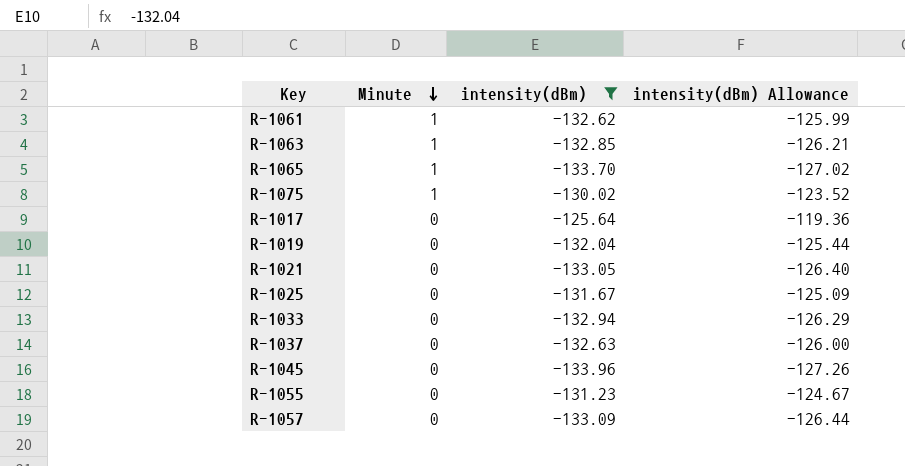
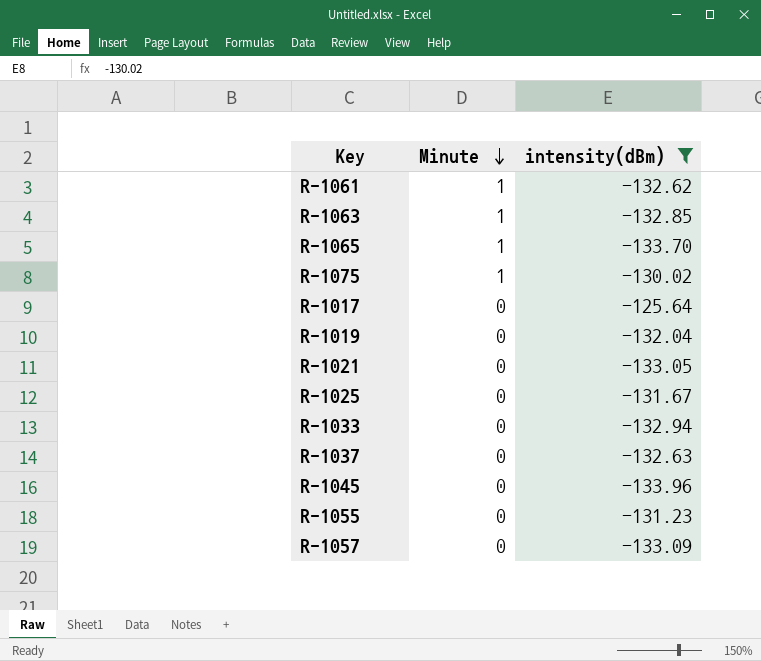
column intensity(dBm) Allowance | formula: [intensity(dBm)] * 0.95 -> none

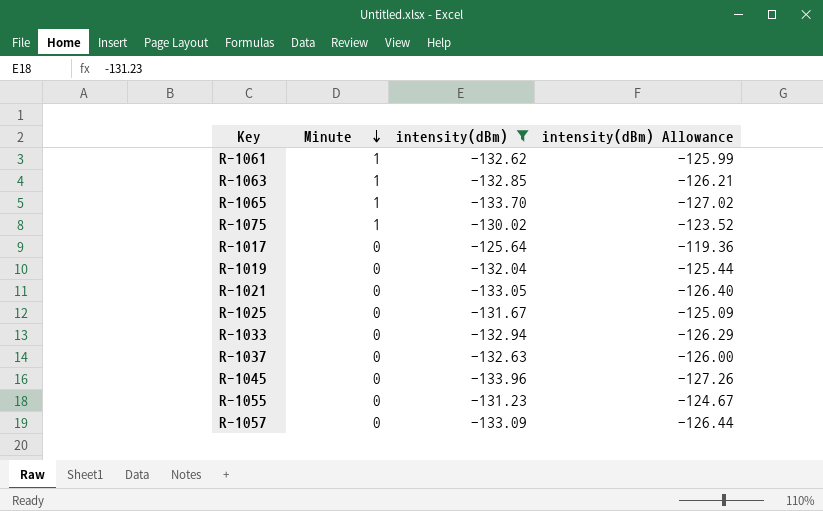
column intensity(dBm) Allowance | formula: none -> [intensity(dBm)] * 0.95

